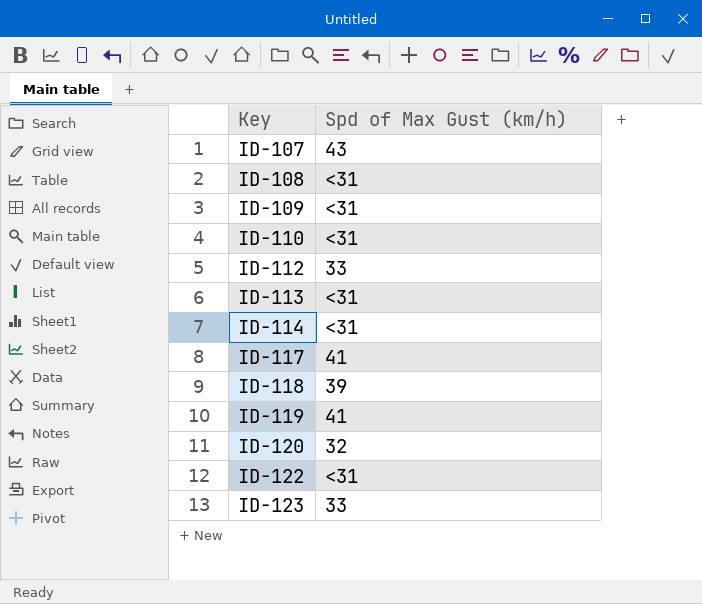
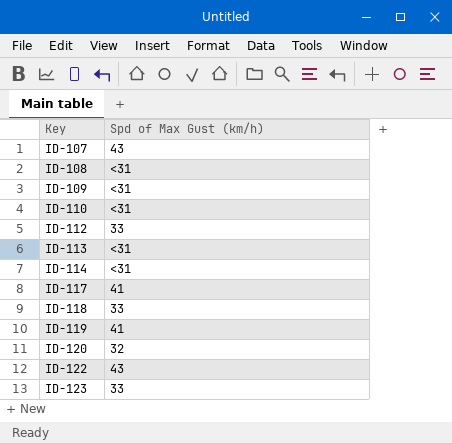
ID-118 | Spd of Max Gust (km/h): 39 -> 33
ID-122 | Spd of Max Gust (km/h): <31 -> 43

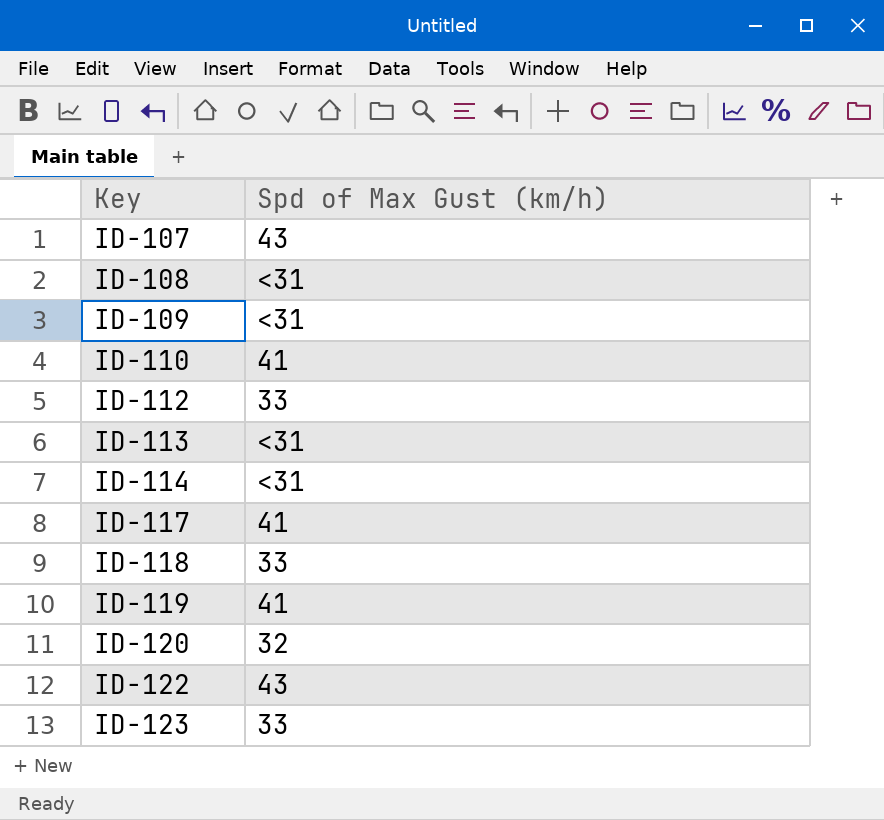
ID-110 | Spd of Max Gust (km/h): <31 -> 41

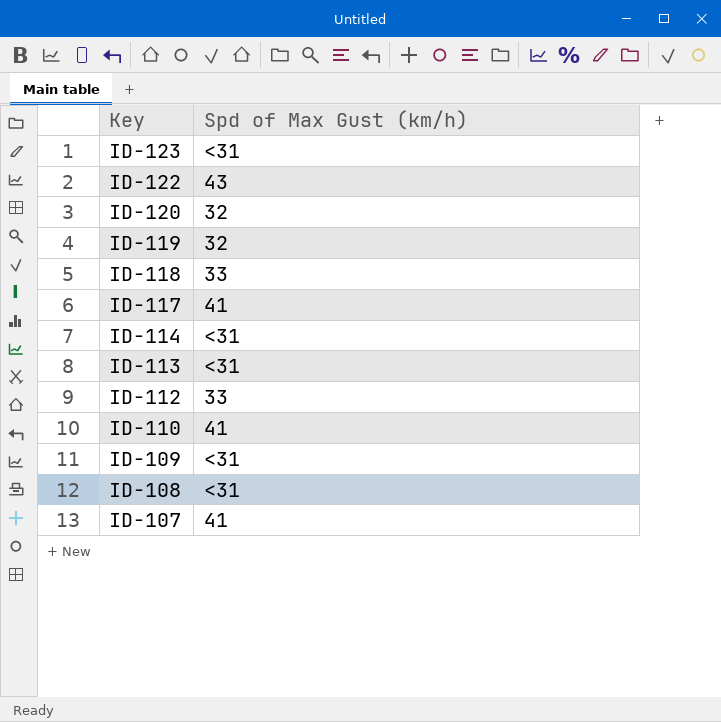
row order: Key ascending -> Key descending
ID-123 | Spd of Max Gust (km/h): 33 -> <31
ID-119 | Spd of Max Gust (km/h): 41 -> 32
ID-107 | Spd of Max Gust (km/h): 43 -> 41

